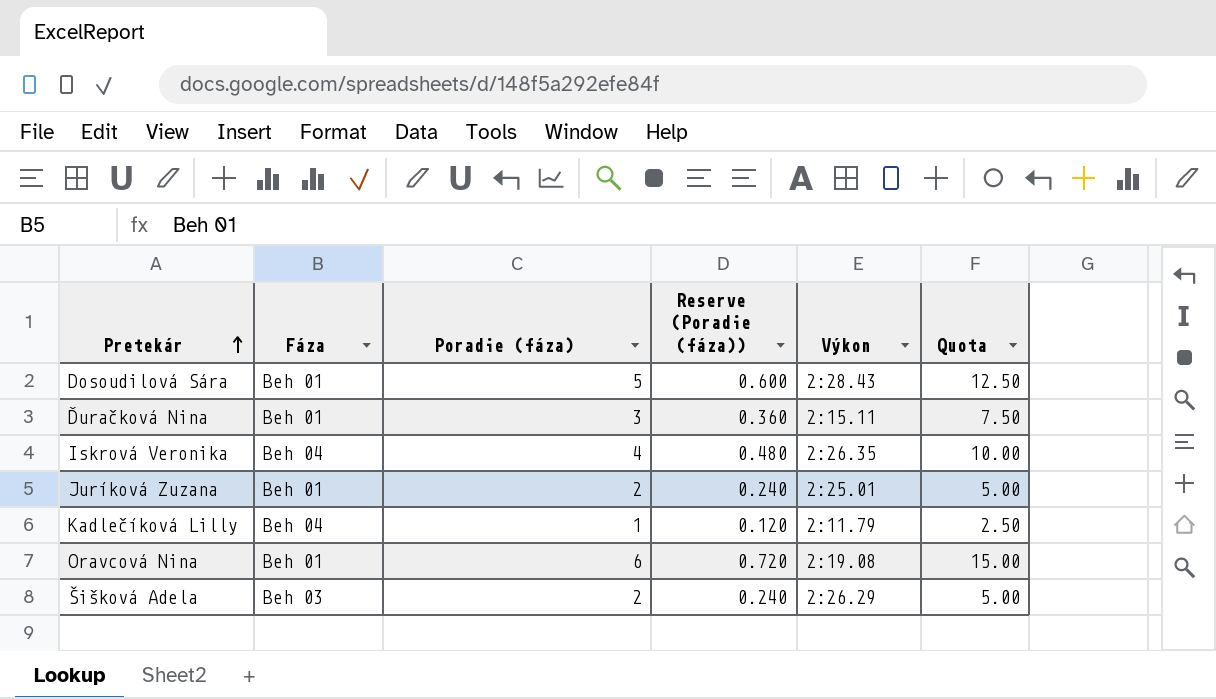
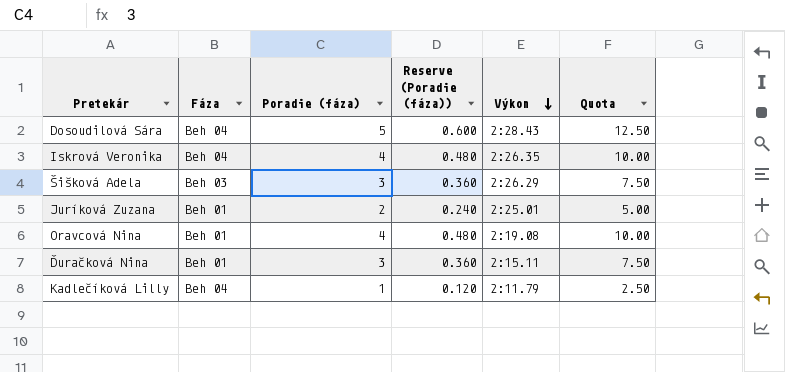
row order: Pretekár ascending -> Výkon descending
Dosoudilová Sára | Fáza: Beh 01 -> Beh 04
Šišková Adela | Poradie (fáza): 2 -> 3
Šišková Adela | Reserve (Poradie (fáza)): 0.240 -> 0.360
Šišková Adela | Quota: 5.00 -> 7.50
Oravcová Nina | Poradie (fáza): 6 -> 4
Oravcová Nina | Reserve (Poradie (fáza)): 0.720 -> 0.480
Oravcová Nina | Quota: 15.00 -> 10.00

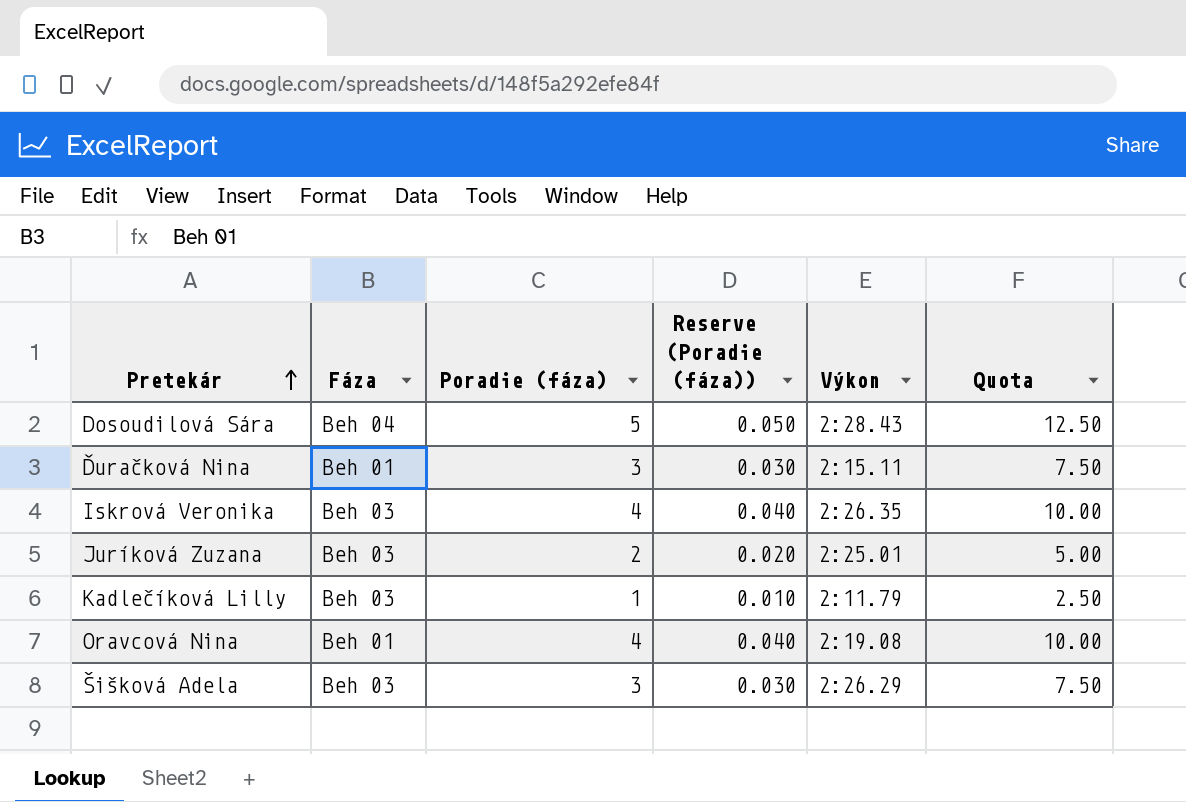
row order: Výkon descending -> Pretekár ascending
column Reserve (Poradie (fáza)) | formula: [Poradie (fáza)] * 0.12 -> [Poradie (fáza)] * 0.01
Iskrová Veronika | Fáza: Beh 04 -> Beh 03
Juríková Zuzana | Fáza: Beh 01 -> Beh 03
Kadlečíková Lilly | Fáza: Beh 04 -> Beh 03

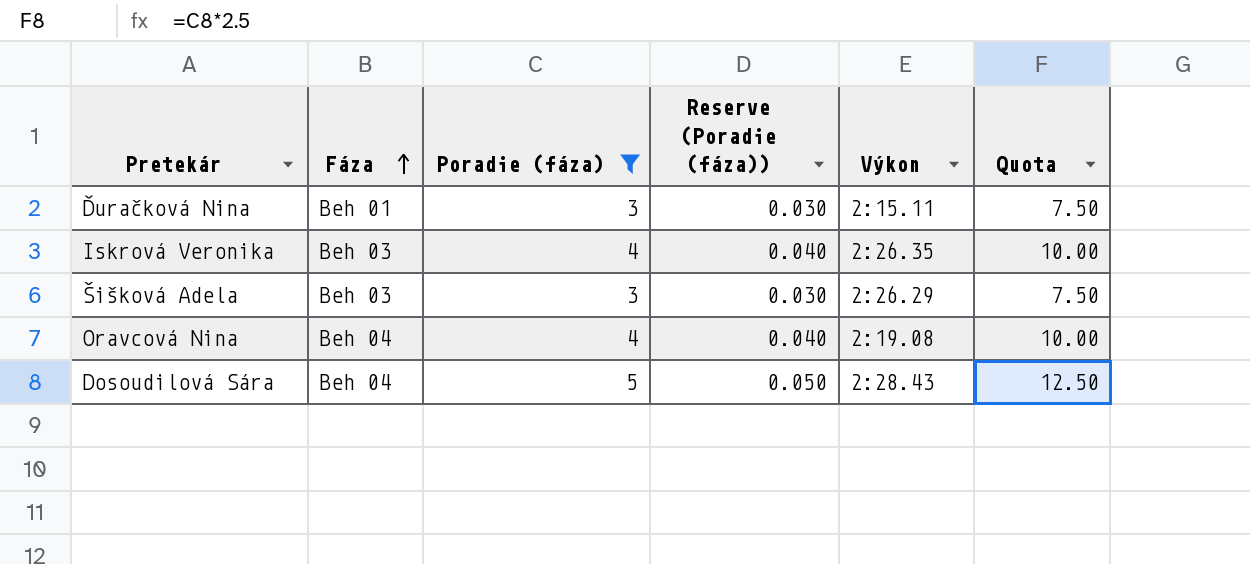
filter: none -> Poradie (fáza) >= 3
row order: Pretekár ascending -> Fáza ascending
Oravcová Nina | Fáza: Beh 01 -> Beh 04

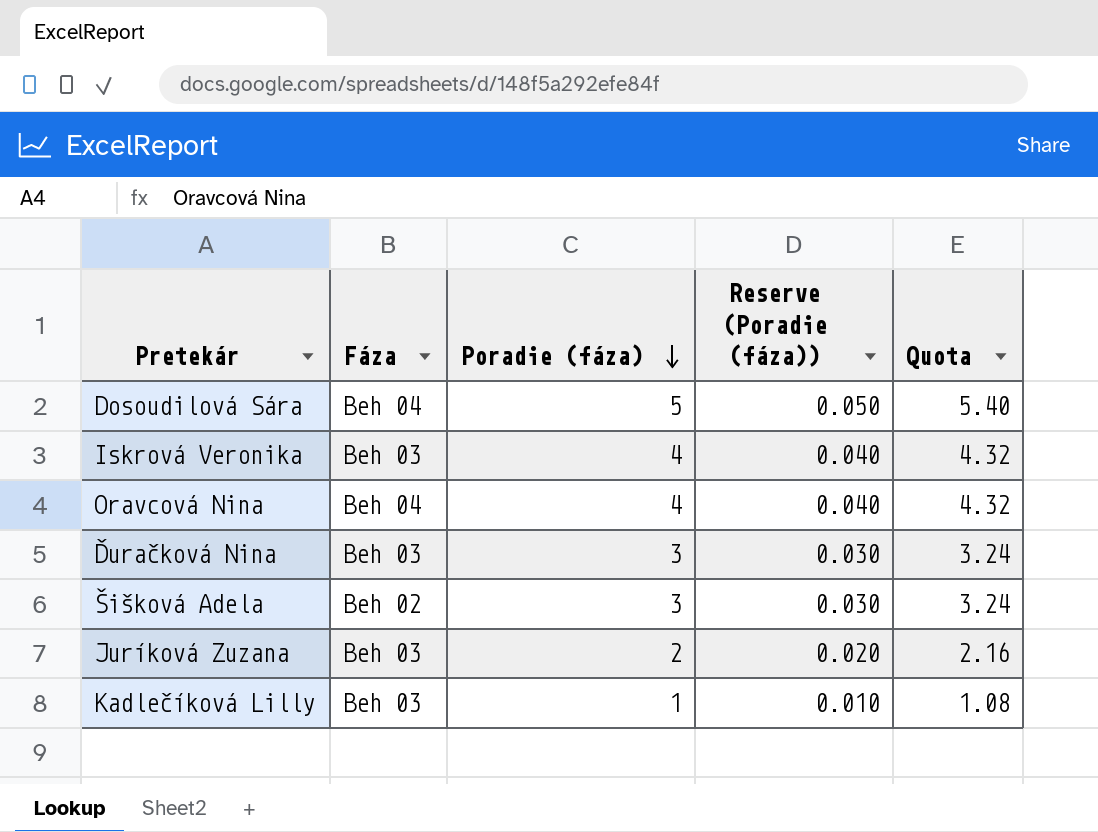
filter: Poradie (fáza) >= 3 -> none
row order: Fáza ascending -> Poradie (fáza) descending
column Výkon | position: 5 -> none
column Quota | formula: [Poradie (fáza)] * 2.5 -> [Poradie (fáza)] * 1.08
Ďuračková Nina | Fáza: Beh 01 -> Beh 03
Šišková Adela | Fáza: Beh 03 -> Beh 02

